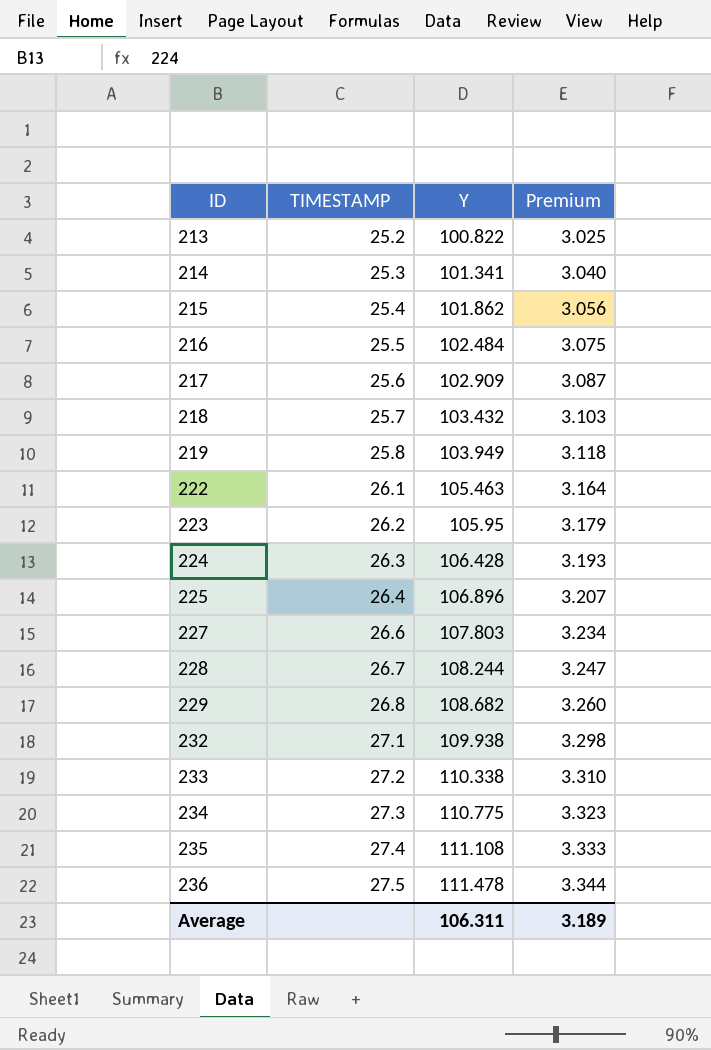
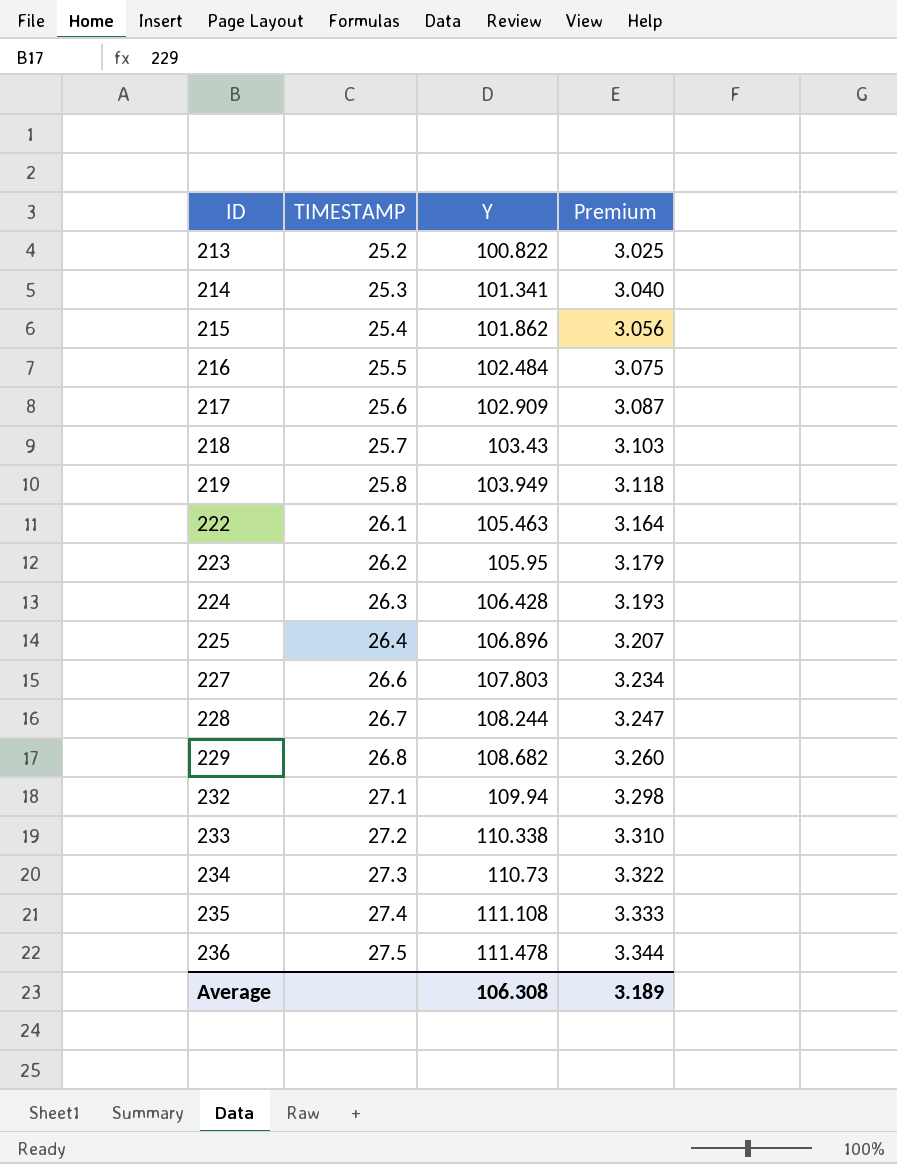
218 | Y: 103.432 -> 103.43
232 | Y: 109.938 -> 109.94
234 | Y: 110.775 -> 110.73
234 | Premium: 3.323 -> 3.322
Average | Y: 106.311 -> 106.308

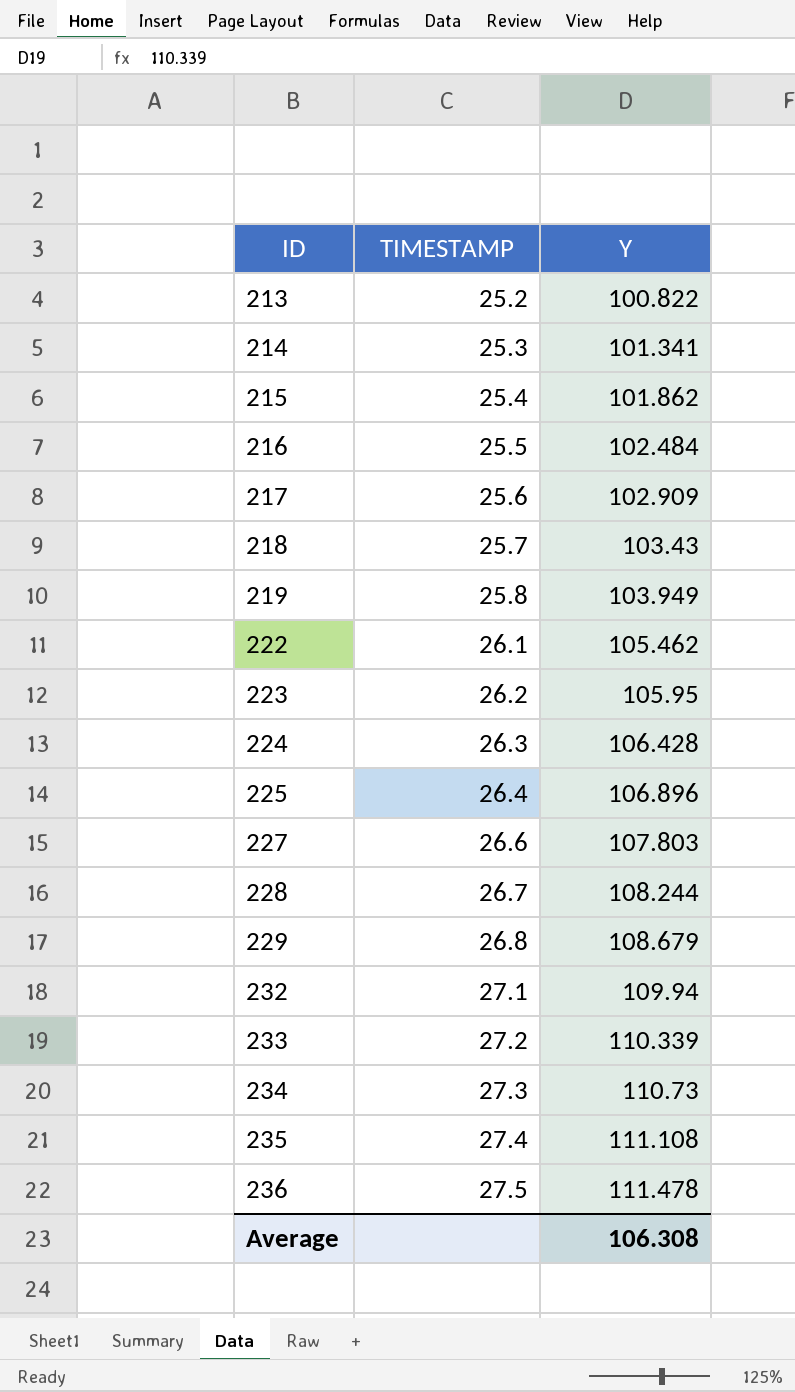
column Premium | formula: [Y] * 0.03 -> none
222 | Y: 105.463 -> 105.462
229 | Y: 108.682 -> 108.679
233 | Y: 110.338 -> 110.339

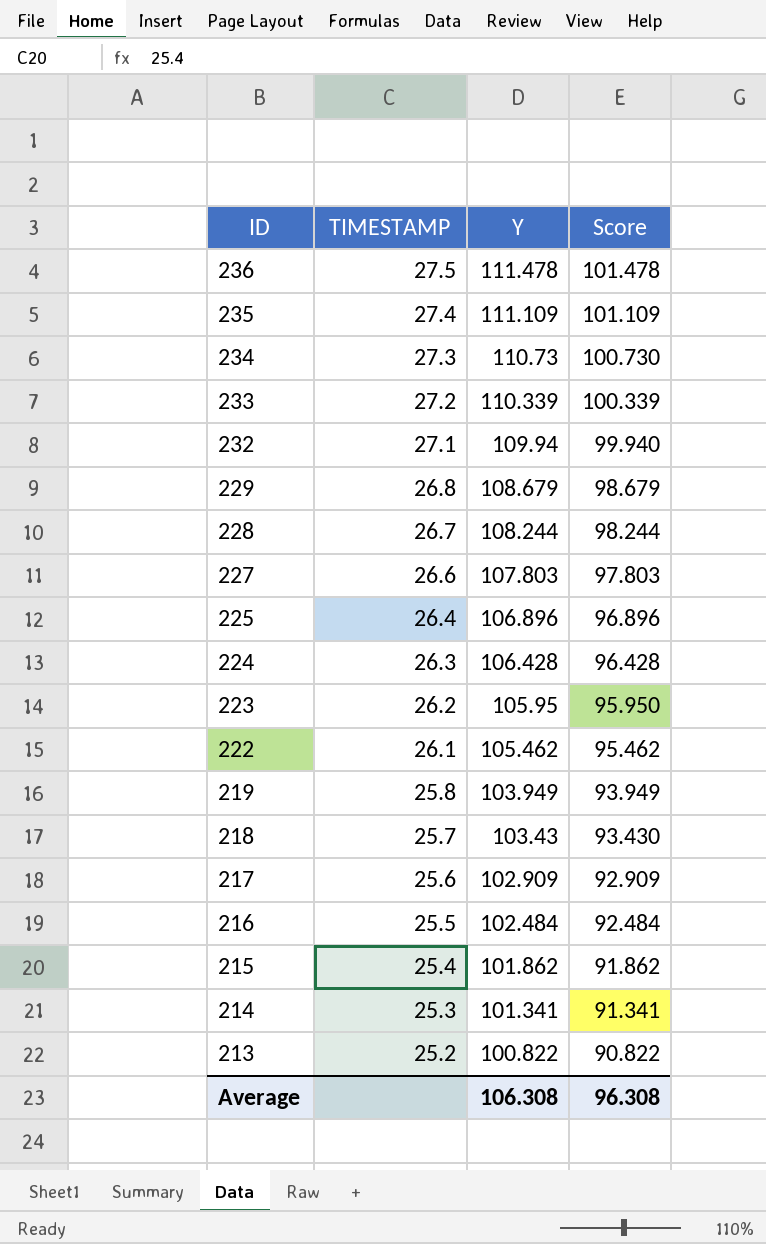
row order: ID ascending -> ID descending
column Score | formula: none -> [Y] - 10
235 | Y: 111.108 -> 111.109

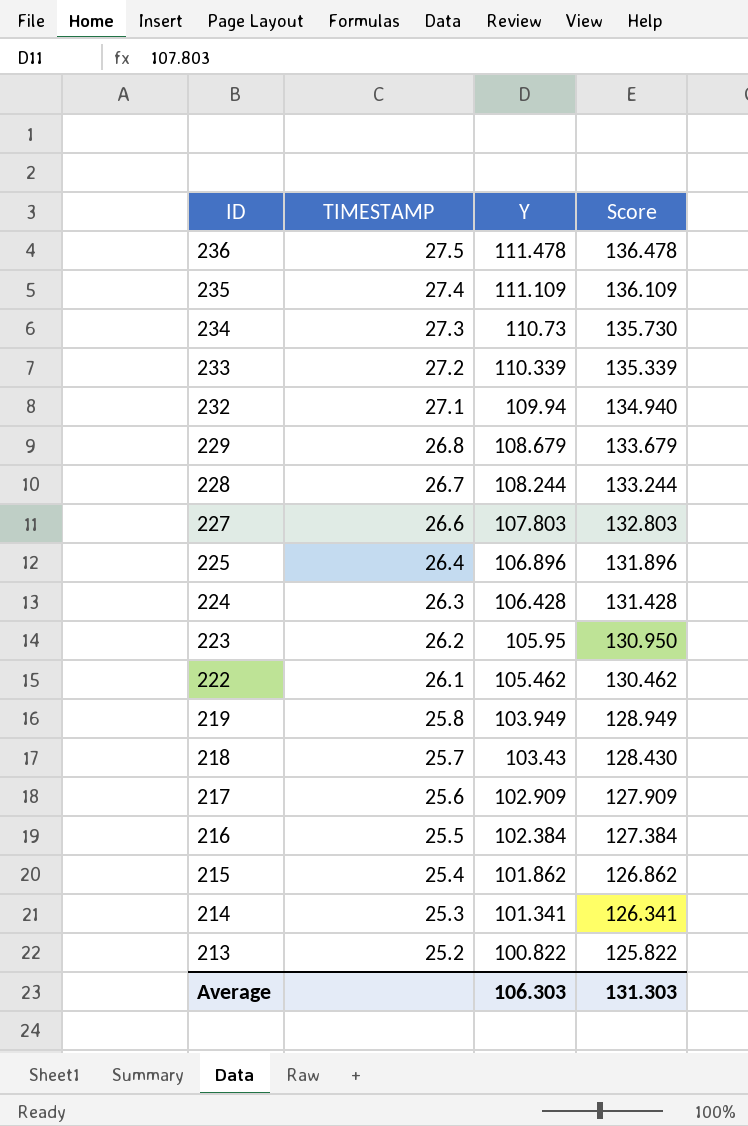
column Score | formula: [Y] - 10 -> [Y] + 25
216 | Y: 102.484 -> 102.384
Average | Y: 106.308 -> 106.303
Average | Score: 96.308 -> 131.303

